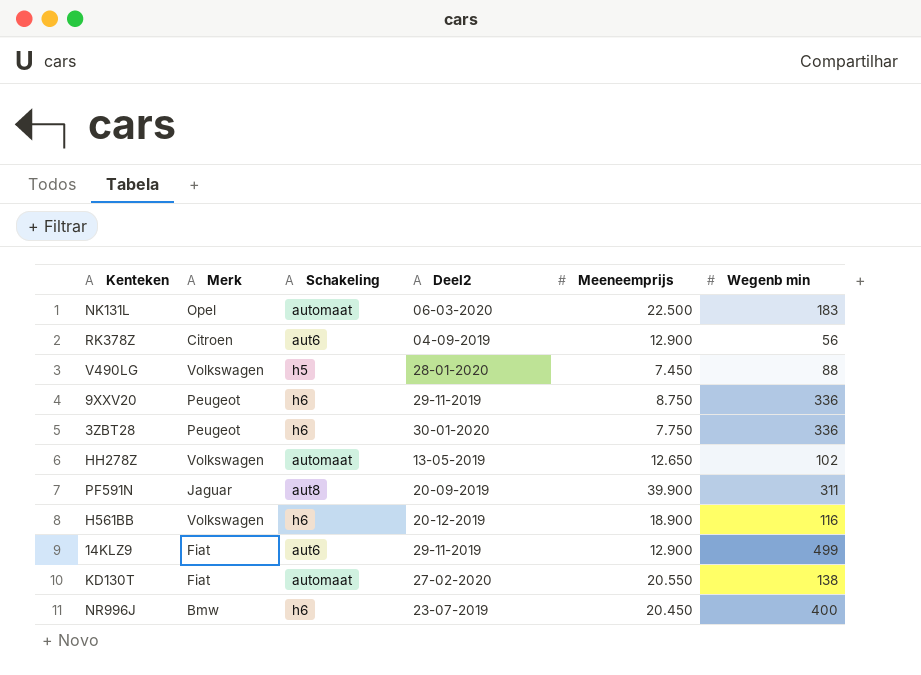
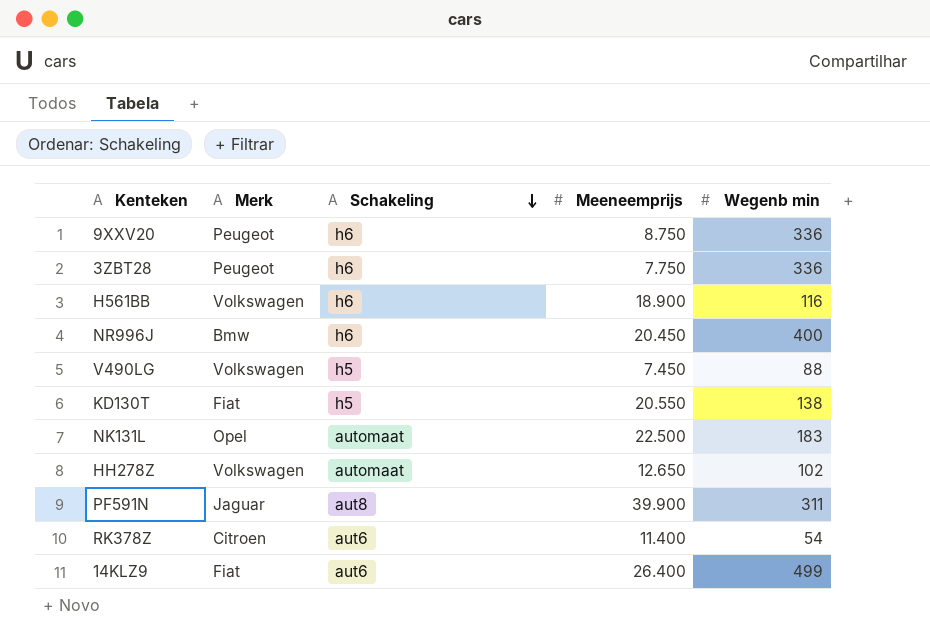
row order: none -> Schakeling descending
column Deel2 | position: 4 -> none
KD130T | Schakeling: automaat -> h5
RK378Z | Meeneemprijs: 12.900 -> 11.400
RK378Z | Wegenb min: 56 -> 54
14KLZ9 | Meeneemprijs: 12.900 -> 26.400

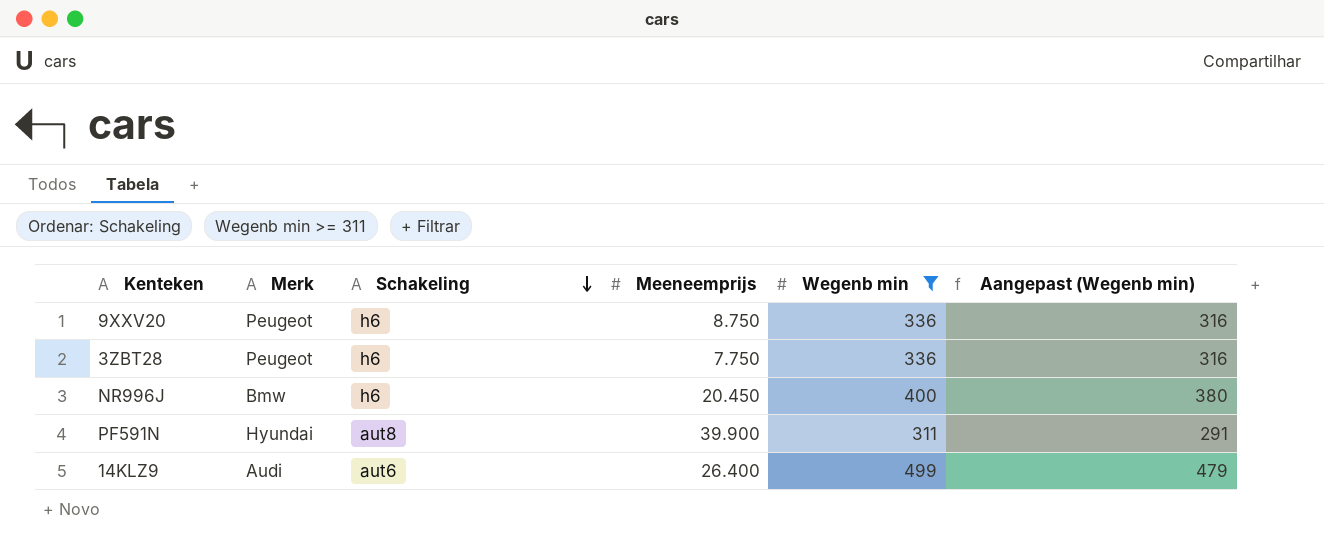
filter: none -> Wegenb min >= 311
column Aangepast (Wegenb min) | formula: none -> [Wegenb min] - 20
PF591N | Merk: Jaguar -> Hyundai
14KLZ9 | Merk: Fiat -> Audi

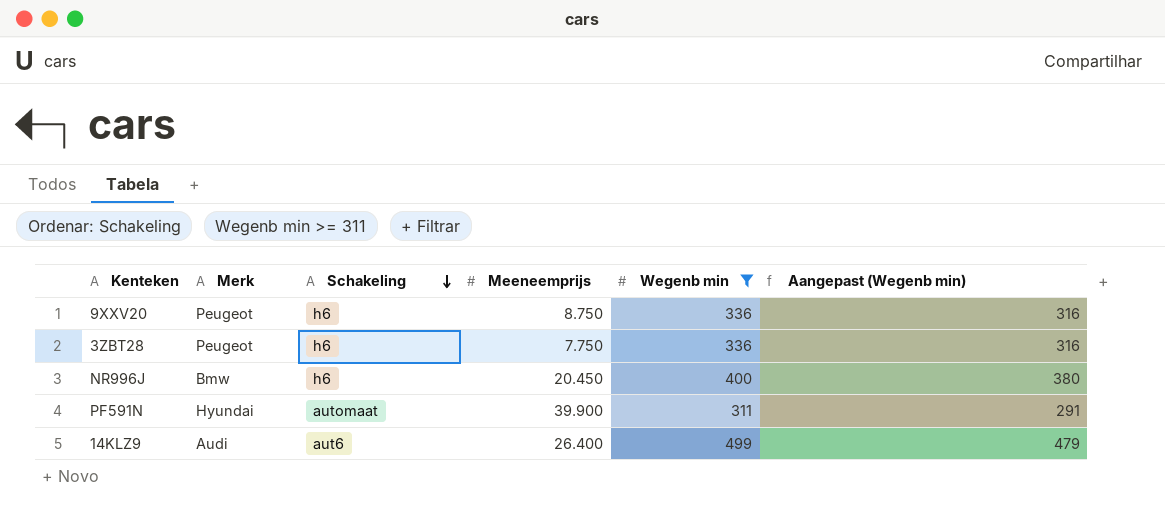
PF591N | Schakeling: aut8 -> automaat

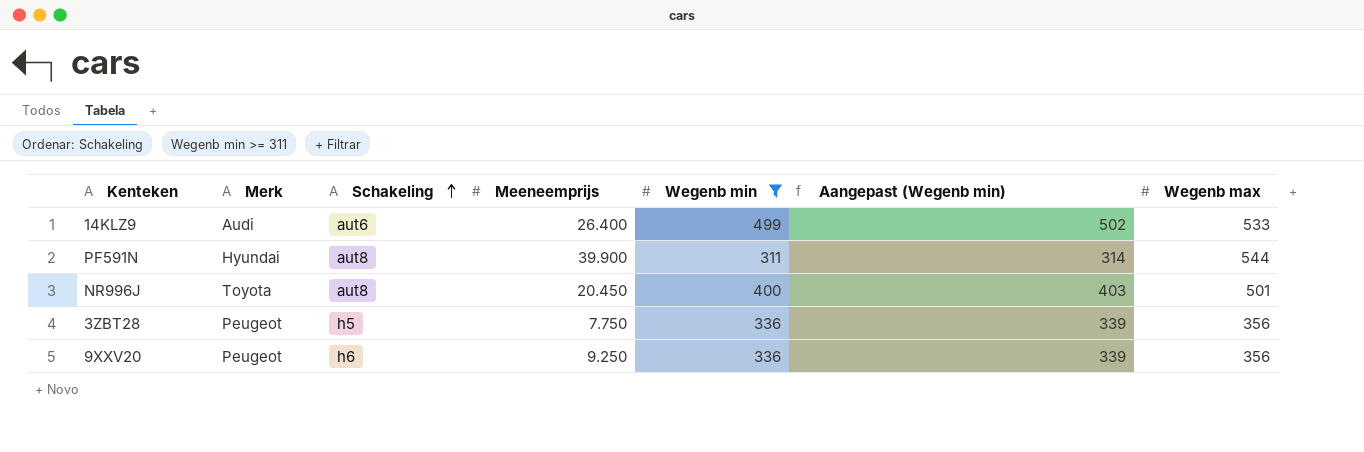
row order: Schakeling descending -> Schakeling ascending
column Aangepast (Wegenb min) | formula: [Wegenb min] - 20 -> [Wegenb min] + 3
column Wegenb max | position: none -> 7
PF591N | Schakeling: automaat -> aut8
NR996J | Merk: Bmw -> Toyota
NR996J | Schakeling: h6 -> aut8
3ZBT28 | Schakeling: h6 -> h5
9XXV20 | Meeneemprijs: 8.750 -> 9.250

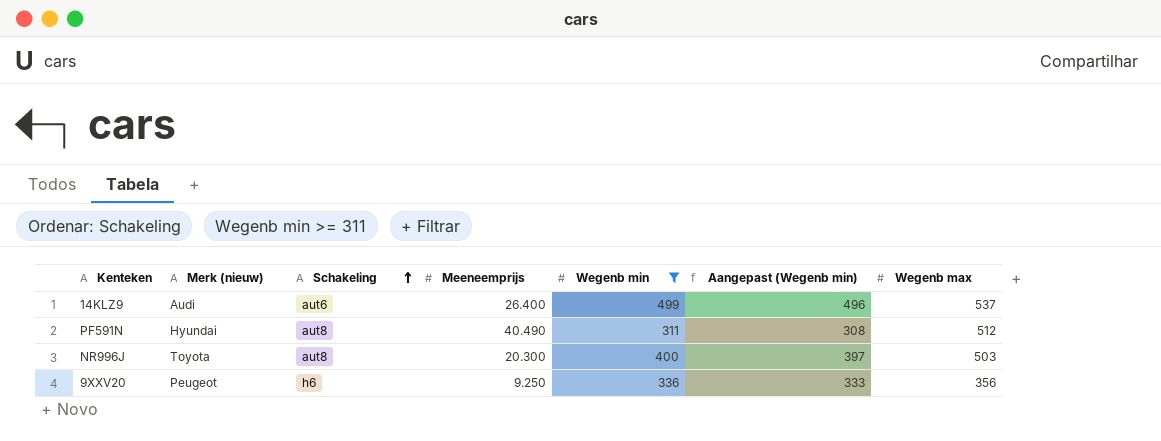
column name: Merk -> Merk (nieuw)
column Aangepast (Wegenb min) | formula: [Wegenb min] + 3 -> [Wegenb min] - 3
row 3ZBT28: Peugeot | h5 | 7.750 | 336 | 339 | 356 -> none
14KLZ9 | Wegenb max: 533 -> 537
PF591N | Meeneemprijs: 39.900 -> 40.490
PF591N | Wegenb max: 544 -> 512
NR996J | Meeneemprijs: 20.450 -> 20.300
NR996J | Wegenb max: 501 -> 503

